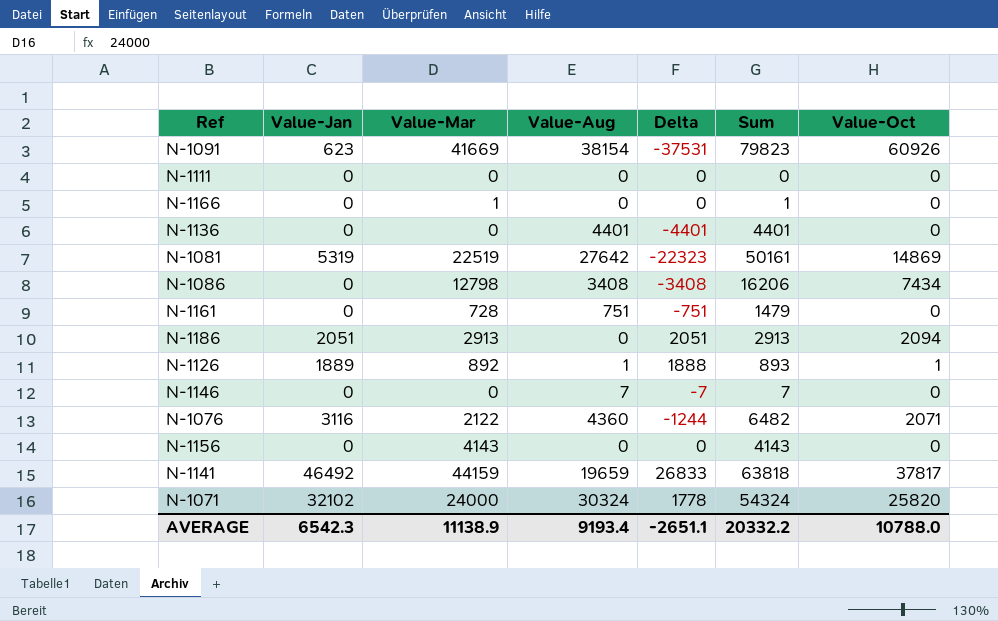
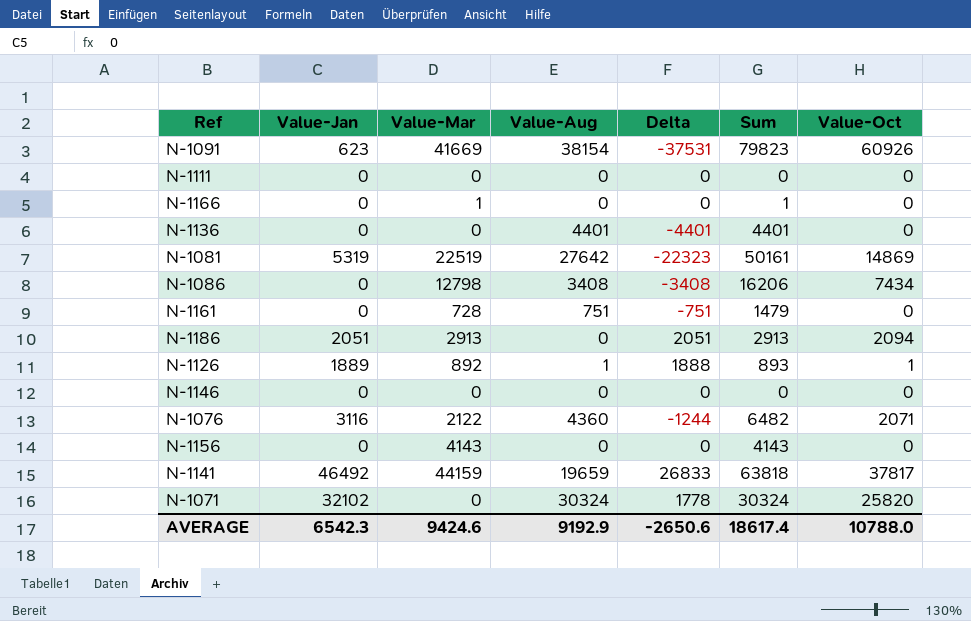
N-1146 | Value-Aug: 7 -> 0
N-1146 | Delta: -7 -> 0
N-1146 | Sum: 7 -> 0
N-1071 | Value-Mar: 24000 -> 0
N-1071 | Sum: 54324 -> 30324
AVERAGE | Value-Mar: 11138.9 -> 9424.6
AVERAGE | Value-Aug: 9193.4 -> 9192.9
AVERAGE | Delta: -2651.1 -> -2650.6
AVERAGE | Sum: 20332.2 -> 18617.4

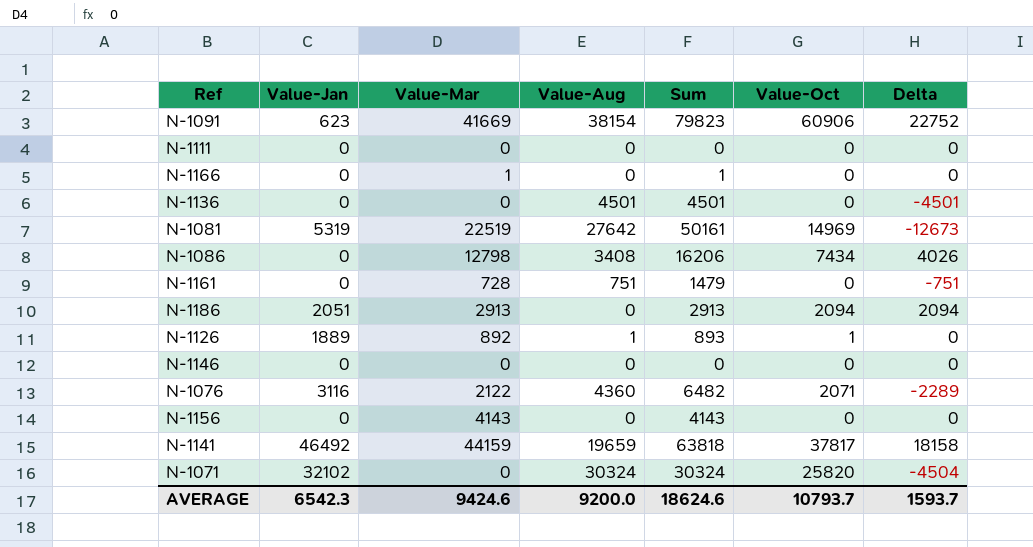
column Delta | formula: [Value-Jan] - [Value-Aug] -> [Value-Oct] - [Value-Aug]
column Delta | position: 5 -> 7
N-1091 | Value-Oct: 60926 -> 60906
N-1136 | Value-Aug: 4401 -> 4501
N-1136 | Sum: 4401 -> 4501
N-1081 | Value-Oct: 14869 -> 14969
AVERAGE | Value-Aug: 9192.9 -> 9200.0
AVERAGE | Sum: 18617.4 -> 18624.6
AVERAGE | Value-Oct: 10788.0 -> 10793.7
AVERAGE | Delta: -2650.6 -> 1593.7

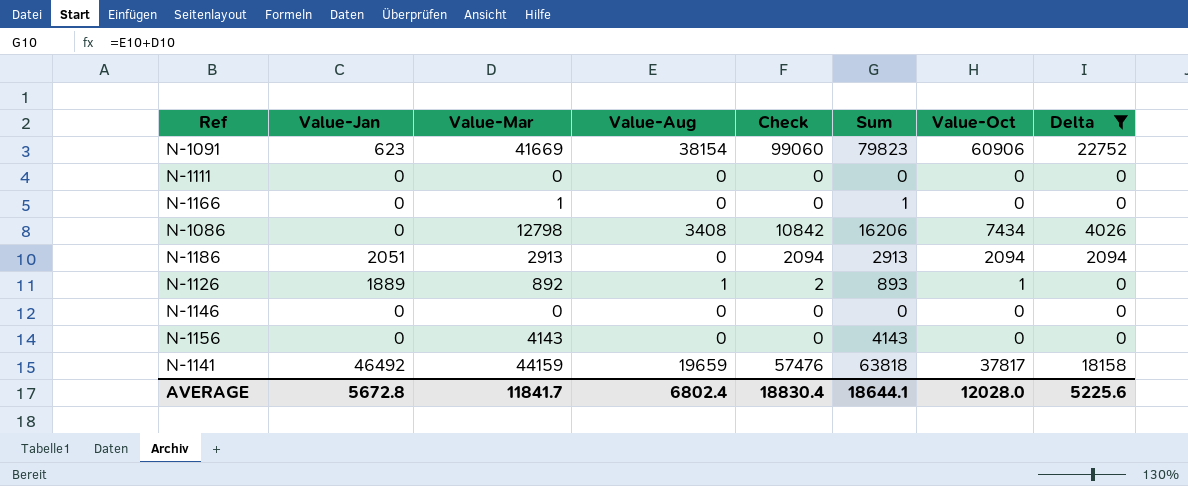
filter: none -> Delta >= 0
column Check | formula: none -> [Value-Aug] + [Value-Oct]
AVERAGE | Value-Jan: 6542.3 -> 5672.8
AVERAGE | Value-Mar: 9424.6 -> 11841.7
AVERAGE | Value-Aug: 9200.0 -> 6802.4
AVERAGE | Sum: 18624.6 -> 18644.1
AVERAGE | Value-Oct: 10793.7 -> 12028.0
AVERAGE | Delta: 1593.7 -> 5225.6

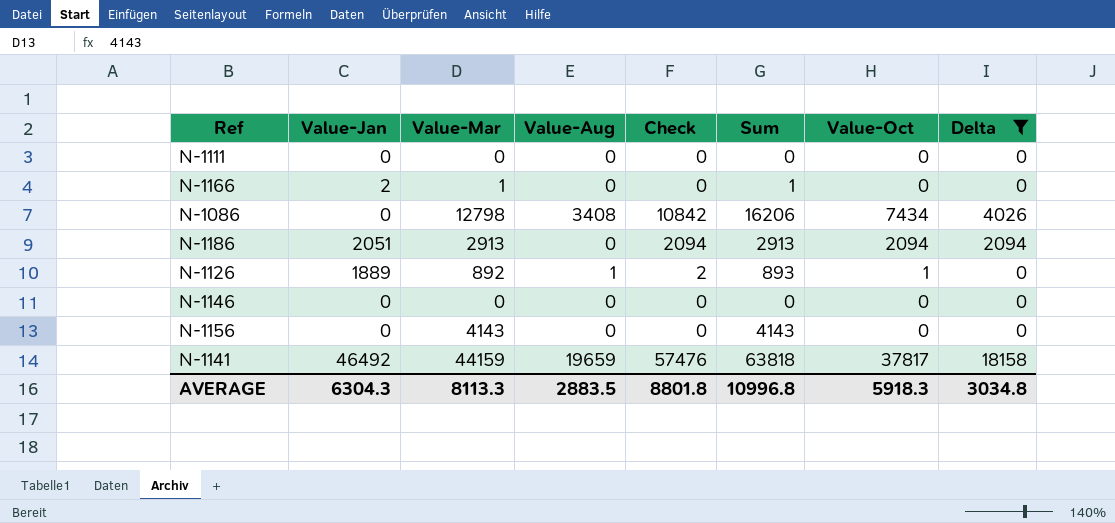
row N-1091: 623 | 41669 | 38154 | 99060 | 79823 | 60906 | 22752 -> none
N-1166 | Value-Jan: 0 -> 2
AVERAGE | Value-Jan: 5672.8 -> 6304.3
AVERAGE | Value-Mar: 11841.7 -> 8113.3
AVERAGE | Value-Aug: 6802.4 -> 2883.5
AVERAGE | Check: 18830.4 -> 8801.8
AVERAGE | Sum: 18644.1 -> 10996.8
AVERAGE | Value-Oct: 12028.0 -> 5918.3
AVERAGE | Delta: 5225.6 -> 3034.8

